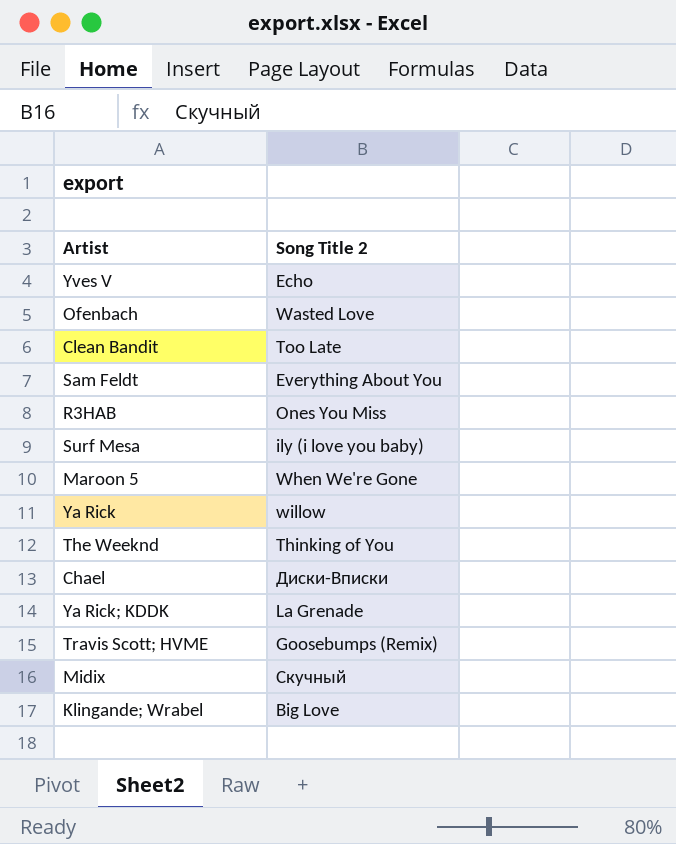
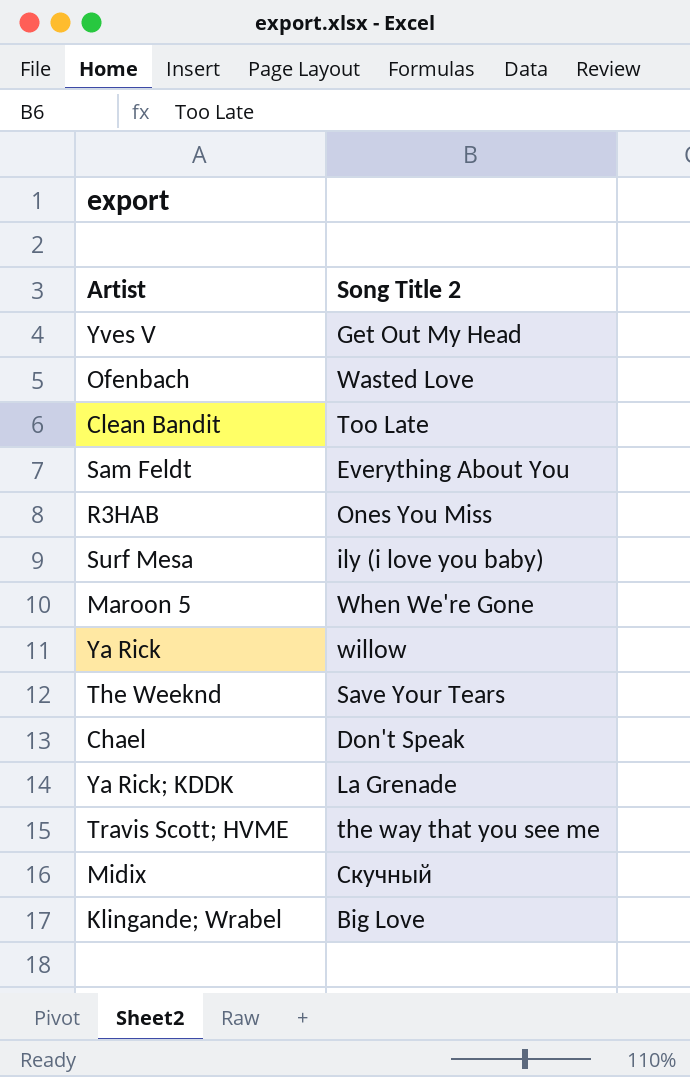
Yves V | Song Title 2: Echo -> Get Out My Head
The Weeknd | Song Title 2: Thinking of You -> Save Your Tears
Chael | Song Title 2: Диски-Вписки -> Don't Speak
Travis Scott; HVME | Song Title 2: Goosebumps (Remix) -> the way that you see me

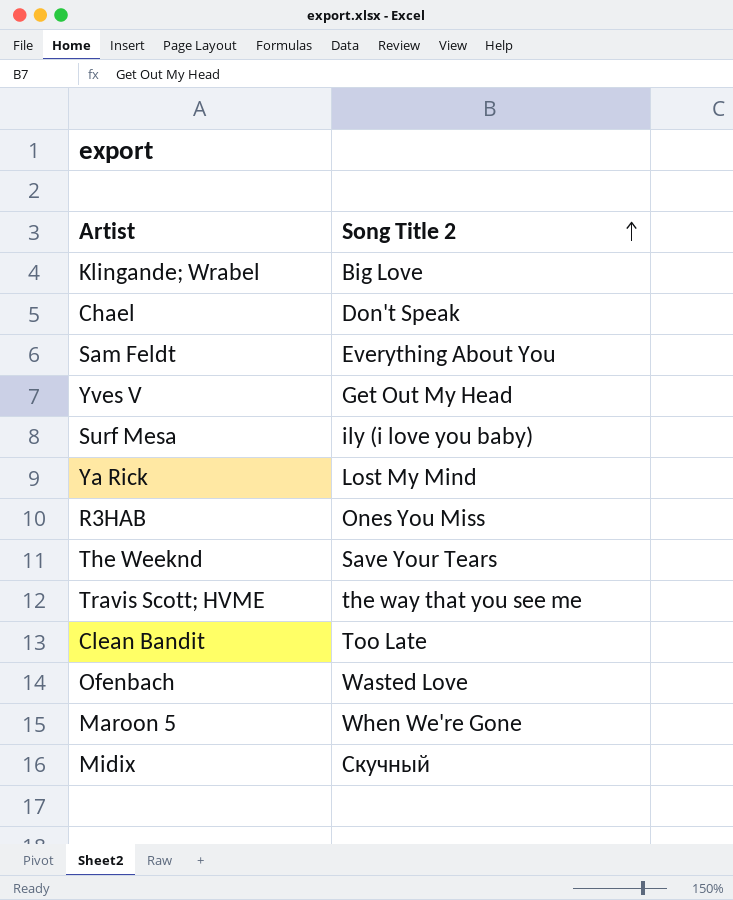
row order: none -> Song Title 2 ascending
row Ya Rick; KDDK: La Grenade -> none
Ya Rick | Song Title 2: willow -> Lost My Mind

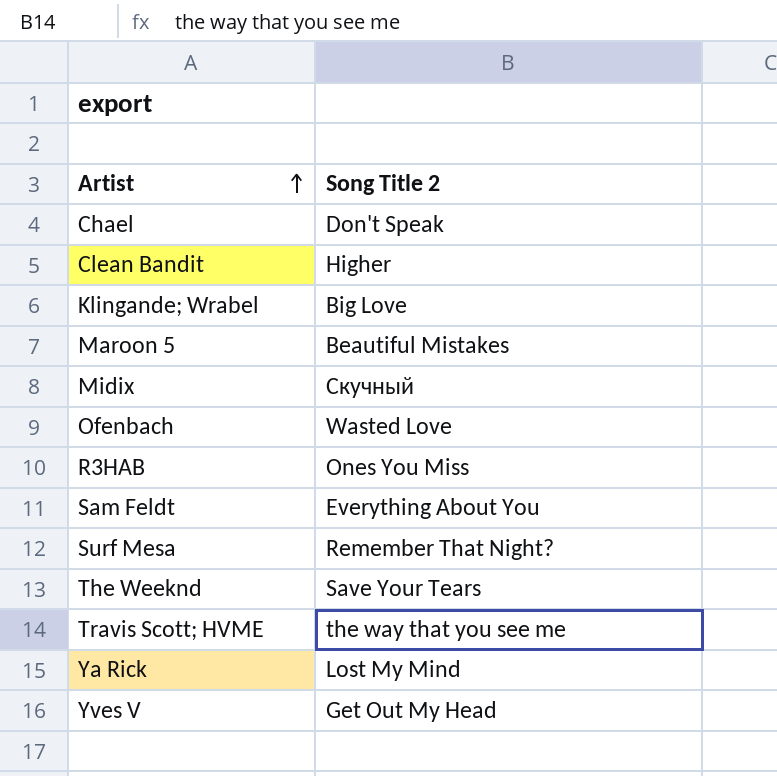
row order: Song Title 2 ascending -> Artist ascending
Clean Bandit | Song Title 2: Too Late -> Higher
Maroon 5 | Song Title 2: When We're Gone -> Beautiful Mistakes
Surf Mesa | Song Title 2: ily (i love you baby) -> Remember That Night?

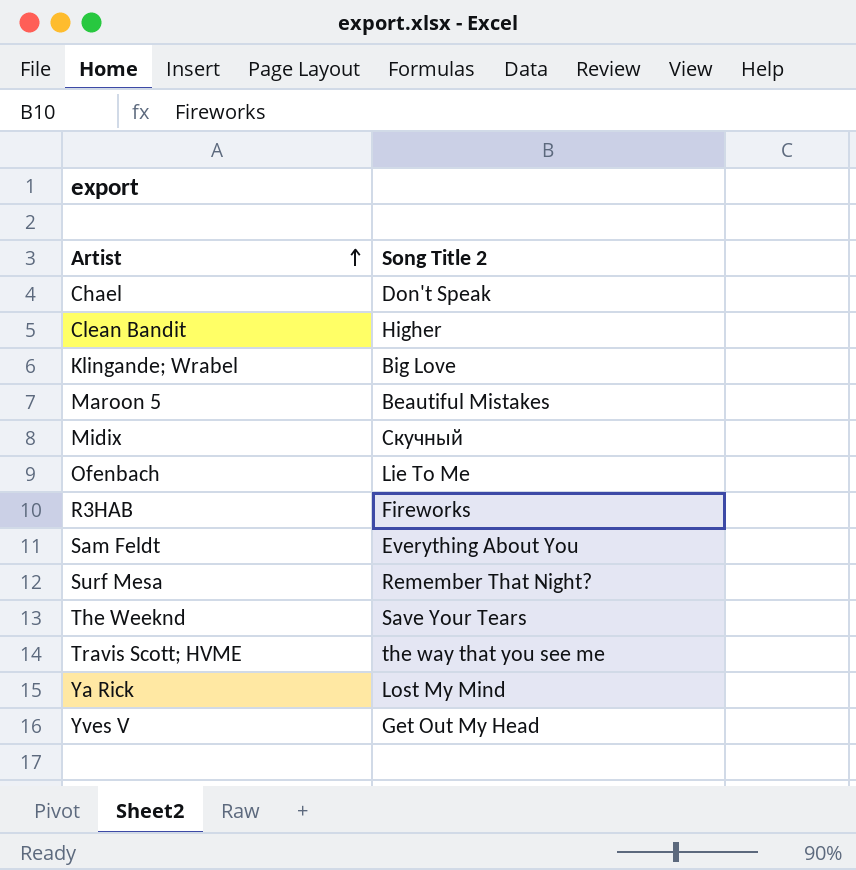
Ofenbach | Song Title 2: Wasted Love -> Lie To Me
R3HAB | Song Title 2: Ones You Miss -> Fireworks

